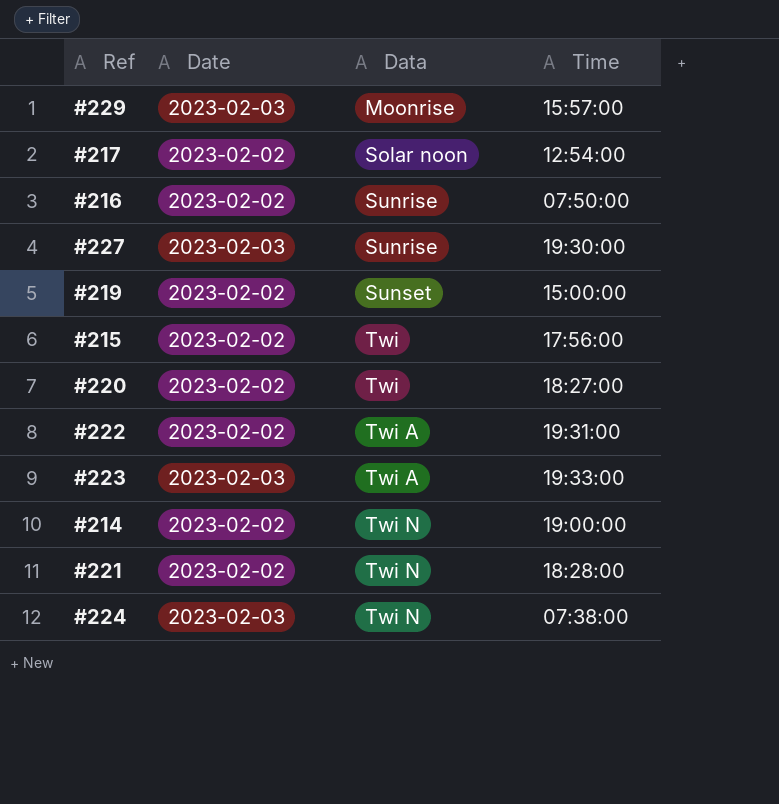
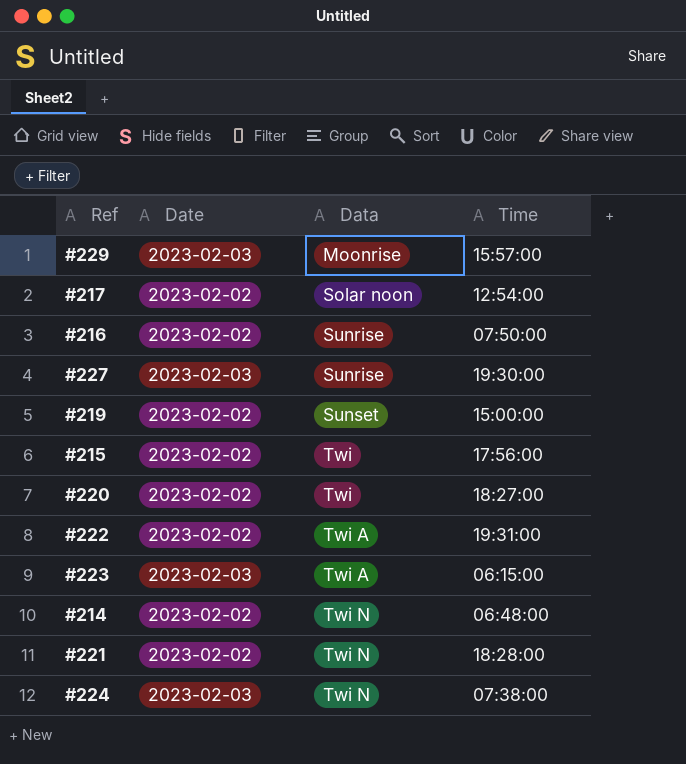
#223 | Time: 19:33:00 -> 06:15:00
#214 | Time: 19:00:00 -> 06:48:00

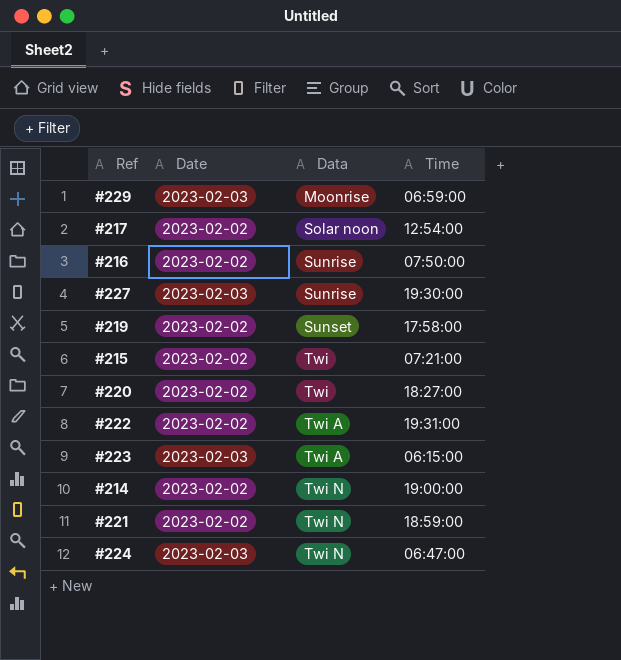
#229 | Time: 15:57:00 -> 06:59:00
#219 | Time: 15:00:00 -> 17:58:00
#215 | Time: 17:56:00 -> 07:21:00
#214 | Time: 06:48:00 -> 19:00:00
#221 | Time: 18:28:00 -> 18:59:00
#224 | Time: 07:38:00 -> 06:47:00

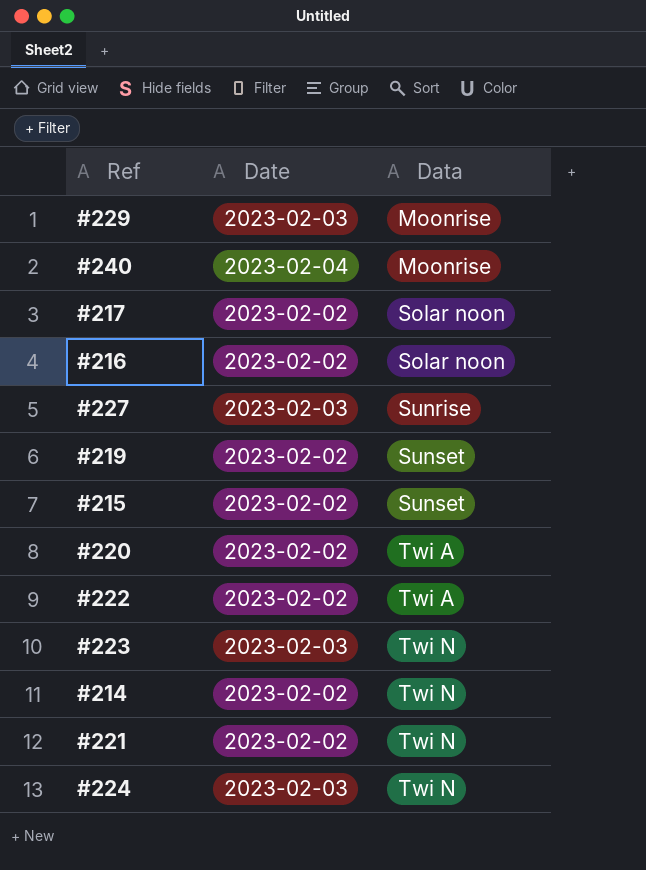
column Time | position: 4 -> none
row #240: none -> 2023-02-04 | Moonrise
#216 | Data: Sunrise -> Solar noon
#215 | Data: Twi -> Sunset
#220 | Data: Twi -> Twi A
#223 | Data: Twi A -> Twi N

